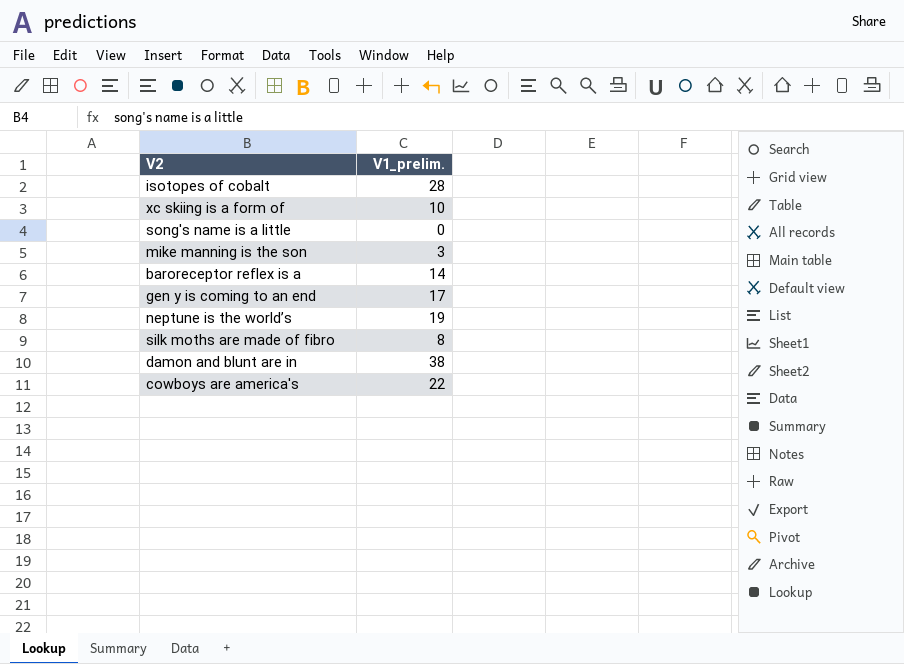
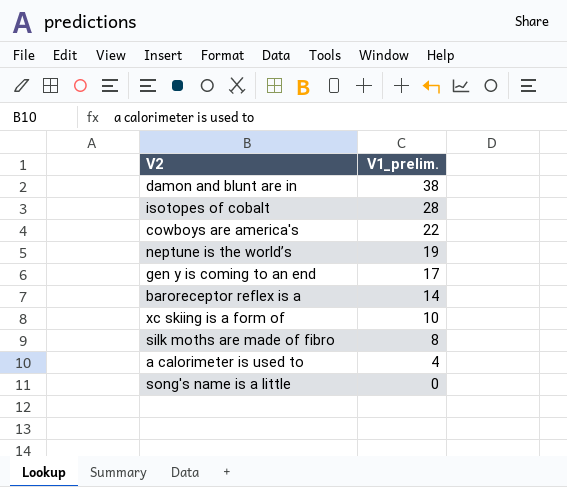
row order: none -> V1_prelim. descending
row mike manning is the son: 3 -> none
row a calorimeter is used to: none -> 4

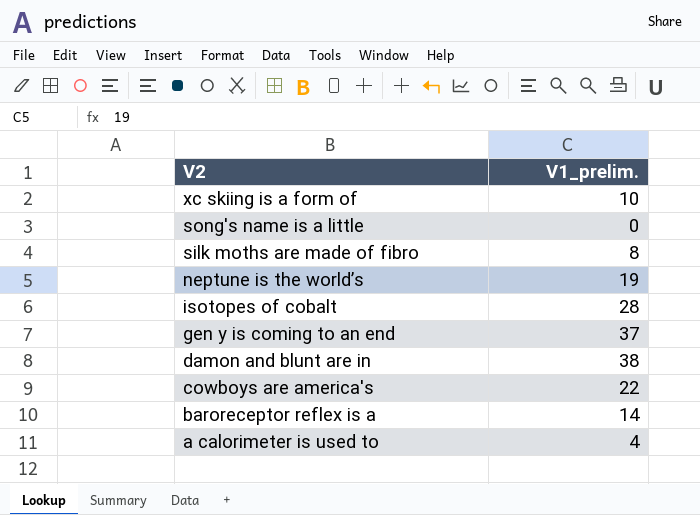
row order: V1_prelim. descending -> V2 descending
gen y is coming to an end | V1_prelim.: 17 -> 37

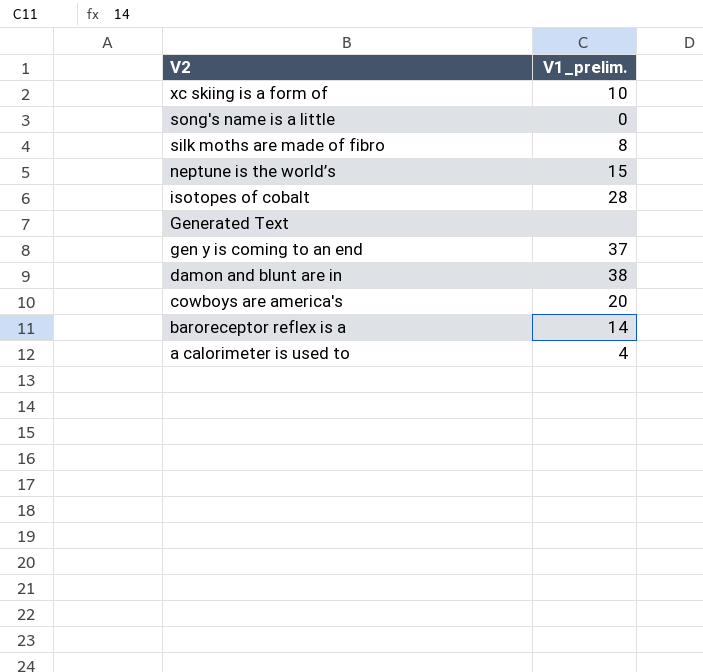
neptune is the world’s | V1_prelim.: 19 -> 15
row Generated Text: none -> none
cowboys are america's | V1_prelim.: 22 -> 20

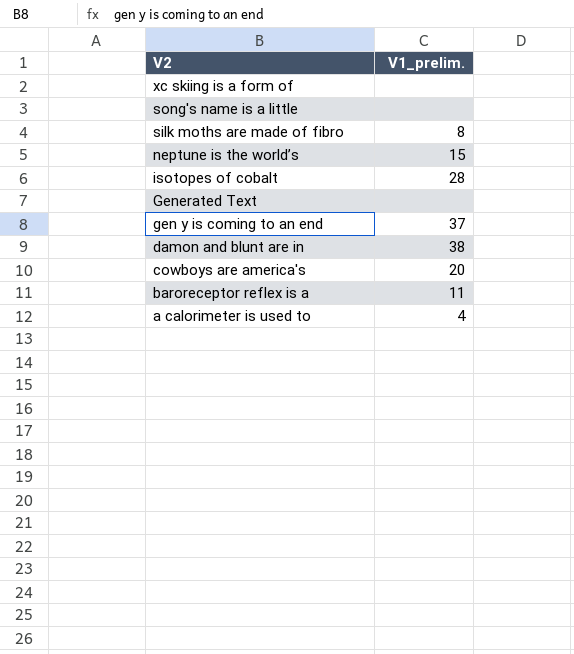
xc skiing is a form of | V1_prelim.: 10 -> none
song's name is a little | V1_prelim.: 0 -> none
baroreceptor reflex is a | V1_prelim.: 14 -> 11

